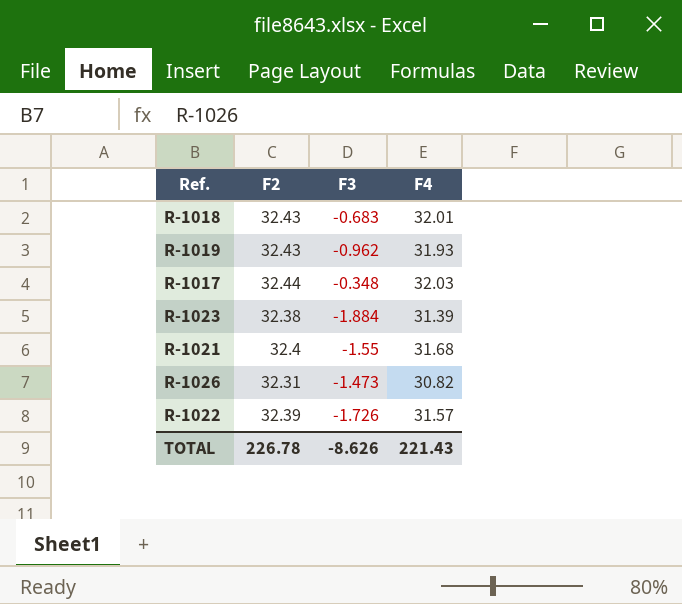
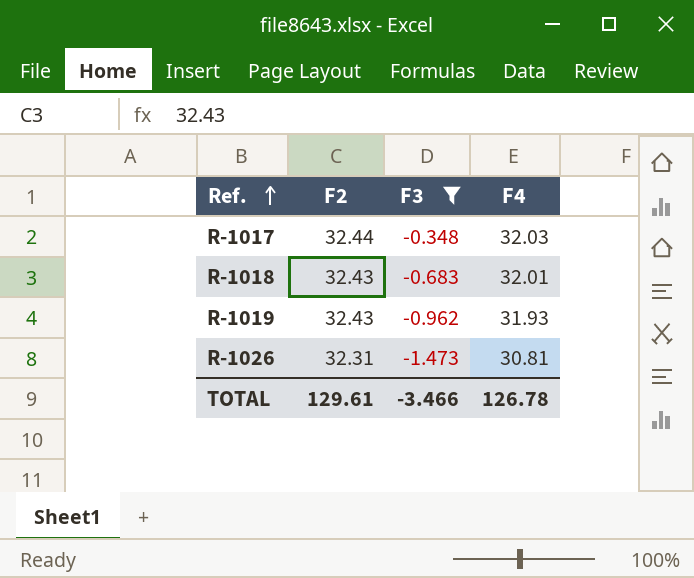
filter: none -> F3 >= -1.473
row order: none -> Ref. ascending
R-1026 | F4: 30.82 -> 30.81
TOTAL | F2: 226.78 -> 129.61
TOTAL | F3: -8.626 -> -3.466
TOTAL | F4: 221.43 -> 126.78

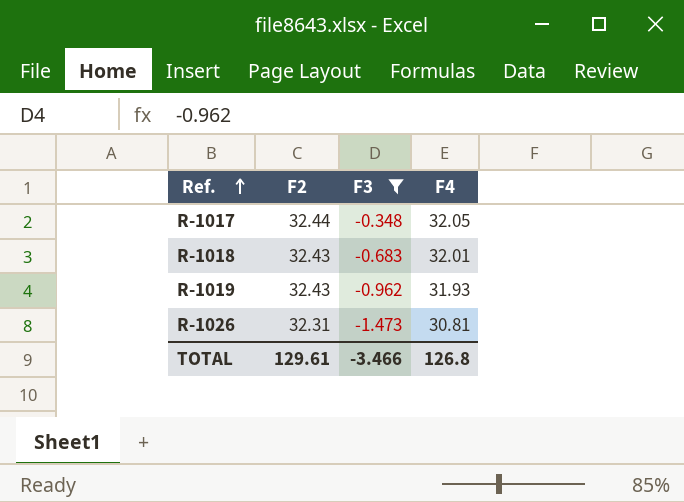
R-1017 | F4: 32.03 -> 32.05
TOTAL | F4: 126.78 -> 126.8

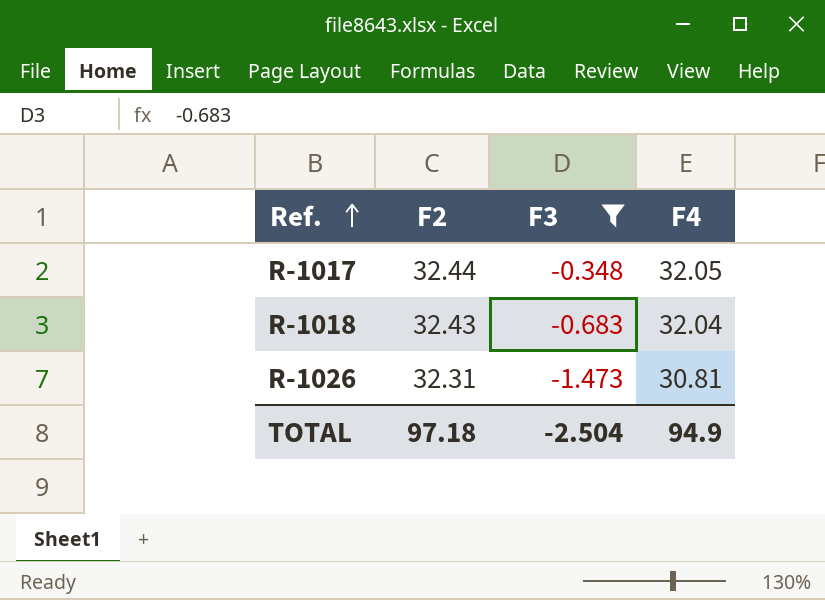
row R-1019: 32.43 | -0.962 | 31.93 -> none
R-1018 | F4: 32.01 -> 32.04
TOTAL | F2: 129.61 -> 97.18
TOTAL | F3: -3.466 -> -2.504
TOTAL | F4: 126.8 -> 94.9

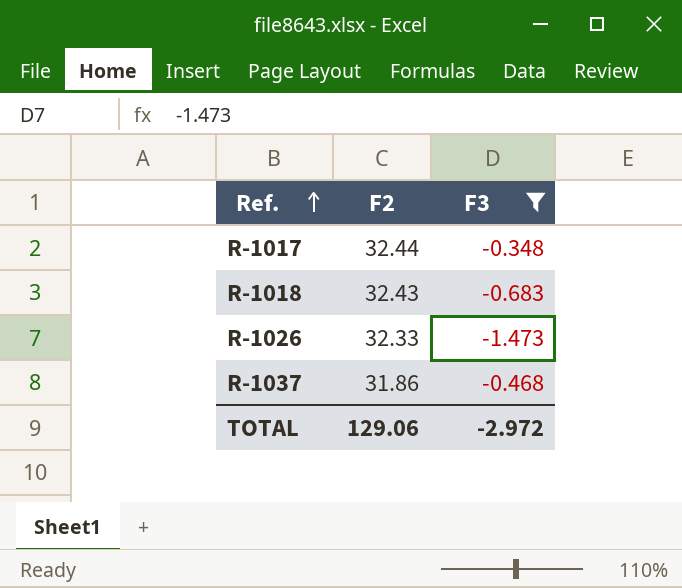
column F4 | position: 4 -> none
R-1026 | F2: 32.31 -> 32.33
row R-1037: none -> 31.86 | -0.468
TOTAL | F2: 97.18 -> 129.06
TOTAL | F3: -2.504 -> -2.972

